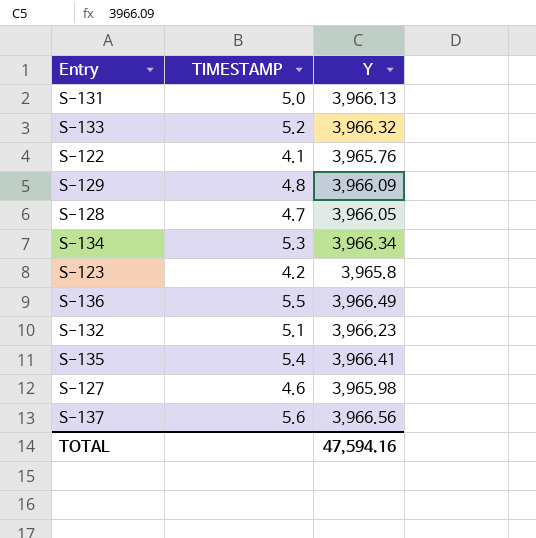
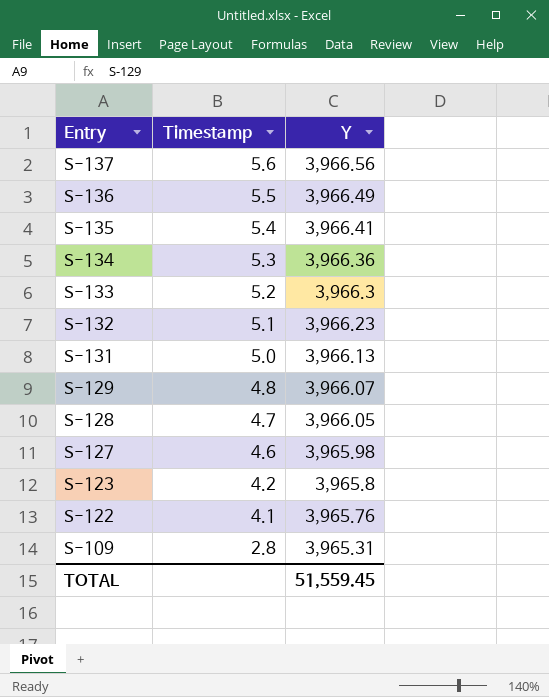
row order: none -> Entry descending
column name: TIMESTAMP -> Timestamp
S-134 | Y: 3,966.34 -> 3,966.36
S-133 | Y: 3,966.32 -> 3,966.3
S-129 | Y: 3,966.09 -> 3,966.07
row S-109: none -> 2.8 | 3,965.31
TOTAL | Y: 47,594.16 -> 51,559.45

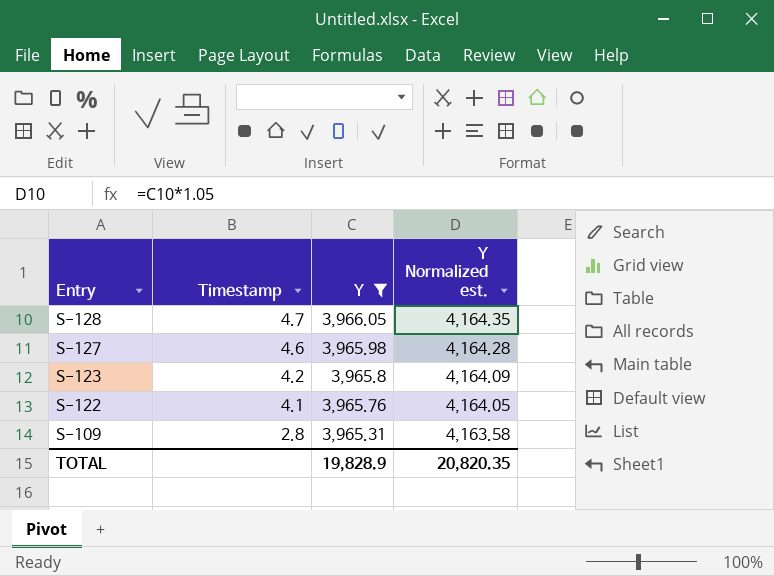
filter: none -> Y <= 3,966.05
column Y Normalized est. | formula: none -> [Y] * 1.05
TOTAL | Y: 51,559.45 -> 19,828.9

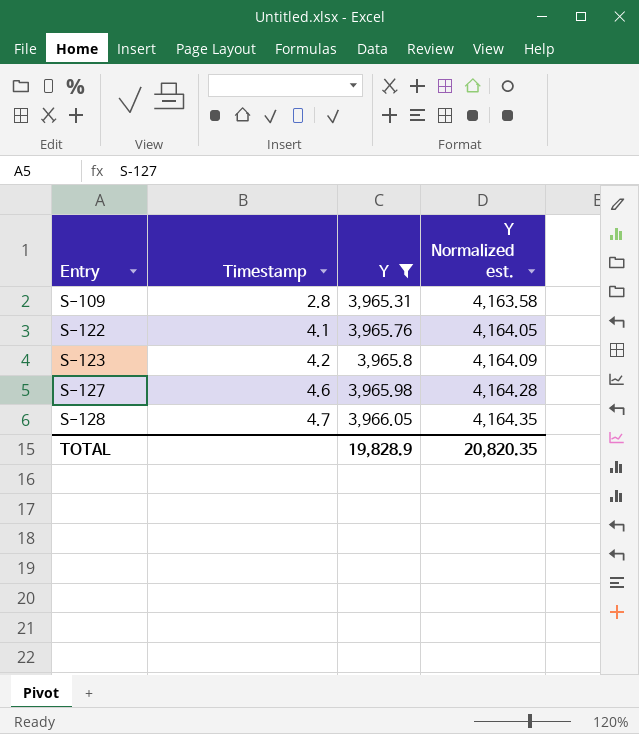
row order: Entry descending -> Entry ascending

